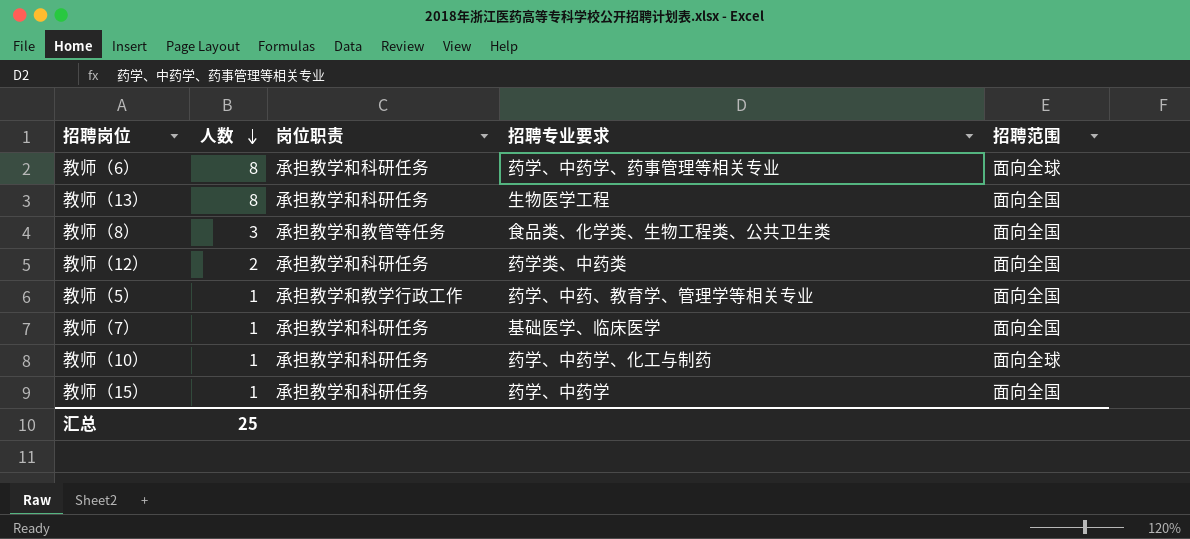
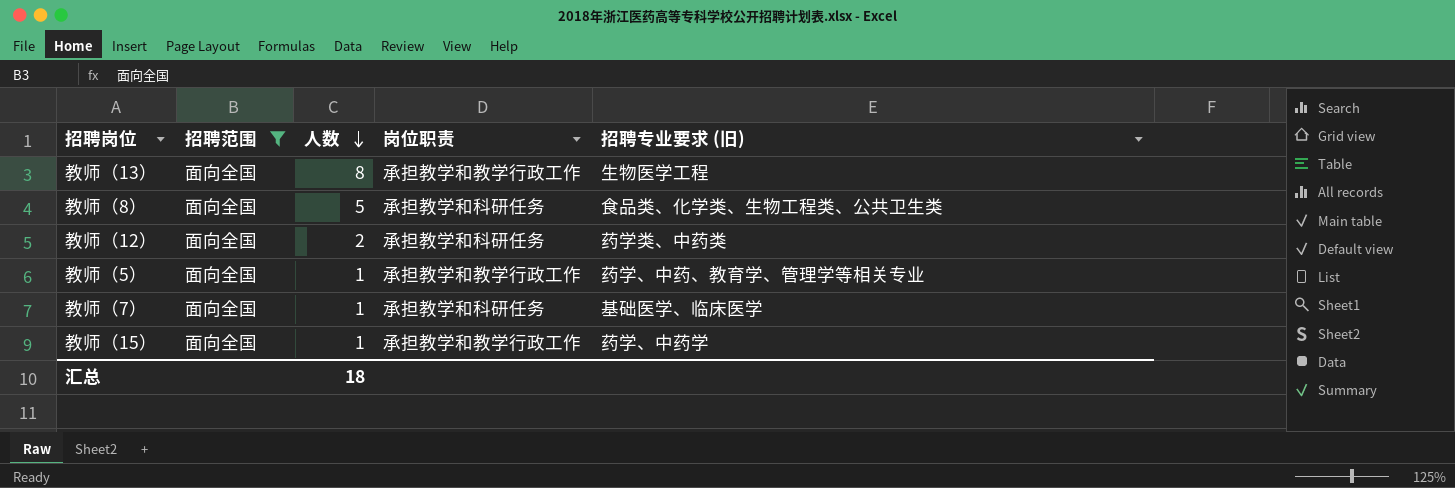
filter: none -> 招聘范围 = 面向全国
column 招聘范围 | position: 5 -> 2
column name: 招聘专业要求 -> 招聘专业要求 (旧)
教师（13） | 岗位职责: 承担教学和科研任务 -> 承担教学和教学行政工作
教师（8） | 人数: 3 -> 5
教师（8） | 岗位职责: 承担教学和教管等任务 -> 承担教学和科研任务
教师（15） | 岗位职责: 承担教学和科研任务 -> 承担教学和教学行政工作
汇总 | 人数: 25 -> 18

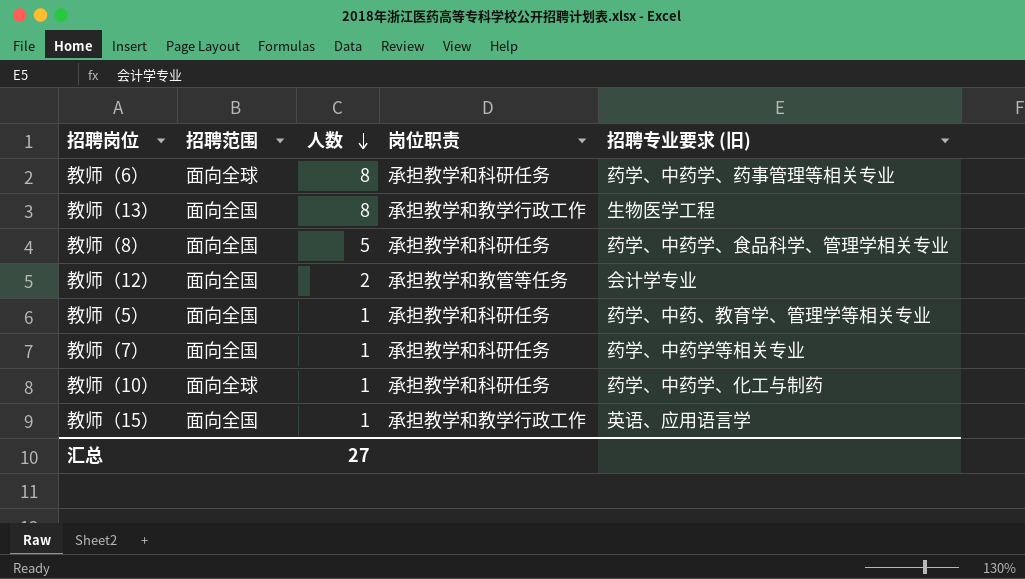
filter: 招聘范围 = 面向全国 -> none
教师（8） | 招聘专业要求 (旧): 食品类、化学类、生物工程类、公共卫生类 -> 药学、中药学、食品科学、管理学相关专业
教师（12） | 岗位职责: 承担教学和科研任务 -> 承担教学和教管等任务
教师（12） | 招聘专业要求 (旧): 药学类、中药类 -> 会计学专业
教师（5） | 岗位职责: 承担教学和教学行政工作 -> 承担教学和科研任务
教师（7） | 招聘专业要求 (旧): 基础医学、临床医学 -> 药学、中药学等相关专业
教师（15） | 招聘专业要求 (旧): 药学、中药学 -> 英语、应用语言学
汇总 | 人数: 18 -> 27

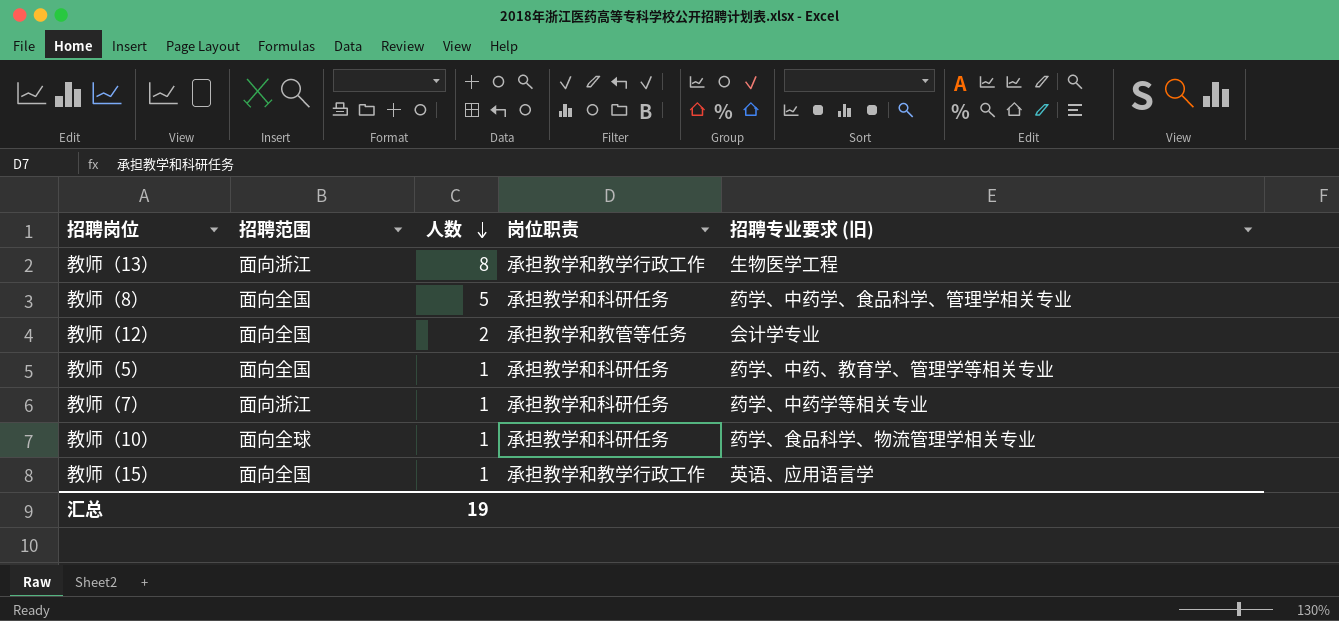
row 教师（6）: 面向全球 | 8 | 承担教学和科研任务 | 药学、中药学、药事管理等相关专业 -> none
教师（13） | 招聘范围: 面向全国 -> 面向浙江
教师（7） | 招聘范围: 面向全国 -> 面向浙江
教师（10） | 招聘专业要求 (旧): 药学、中药学、化工与制药 -> 药学、食品科学、物流管理学相关专业
汇总 | 人数: 27 -> 19

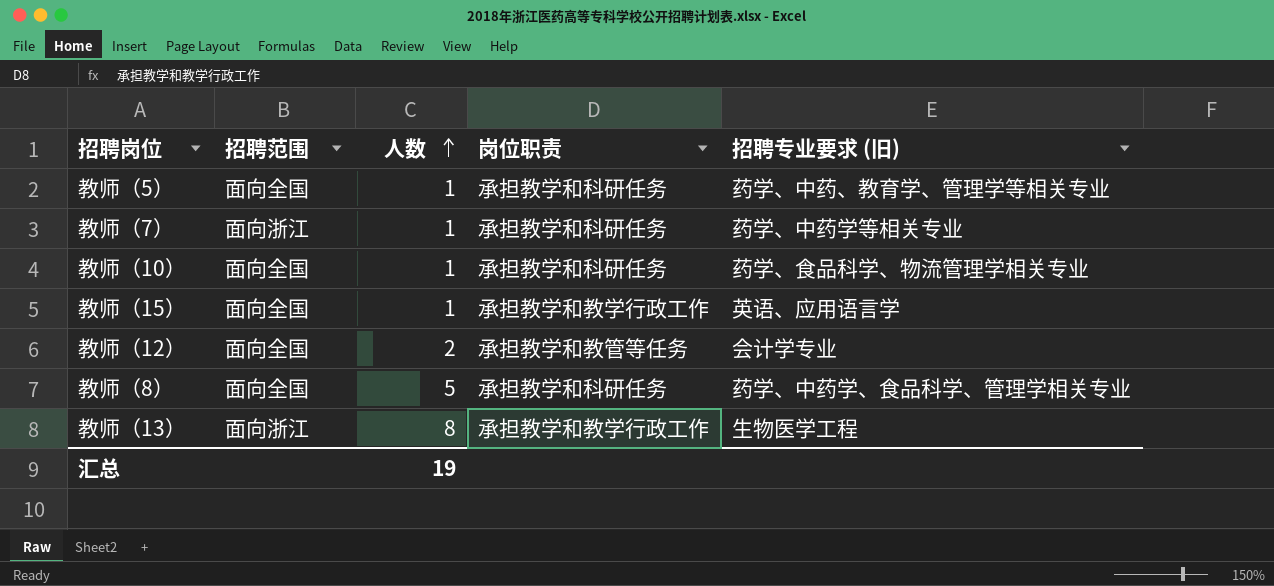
row order: 人数 descending -> 人数 ascending
教师（10） | 招聘范围: 面向全球 -> 面向全国

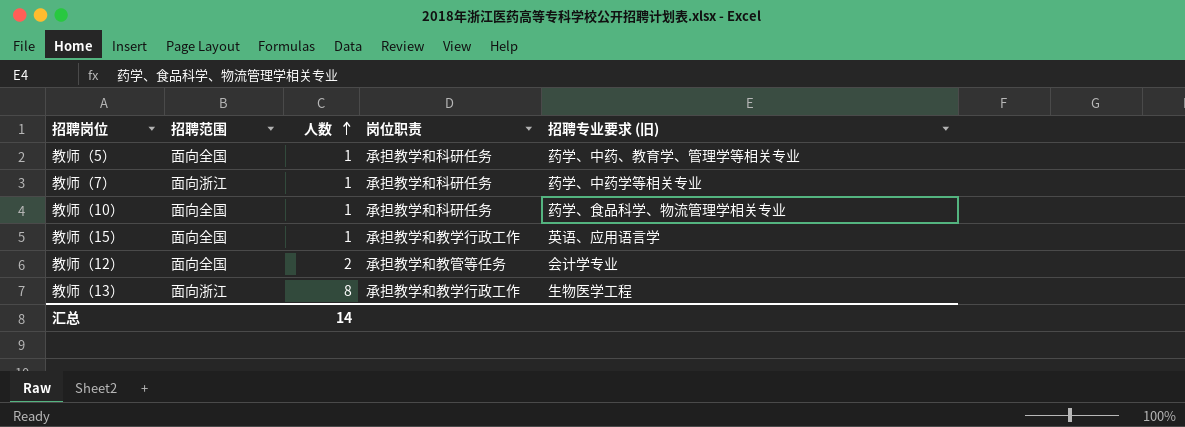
row 教师（8）: 面向全国 | 5 | 承担教学和科研任务 | 药学、中药学、食品科学、管理学相关专业 -> none
汇总 | 人数: 19 -> 14

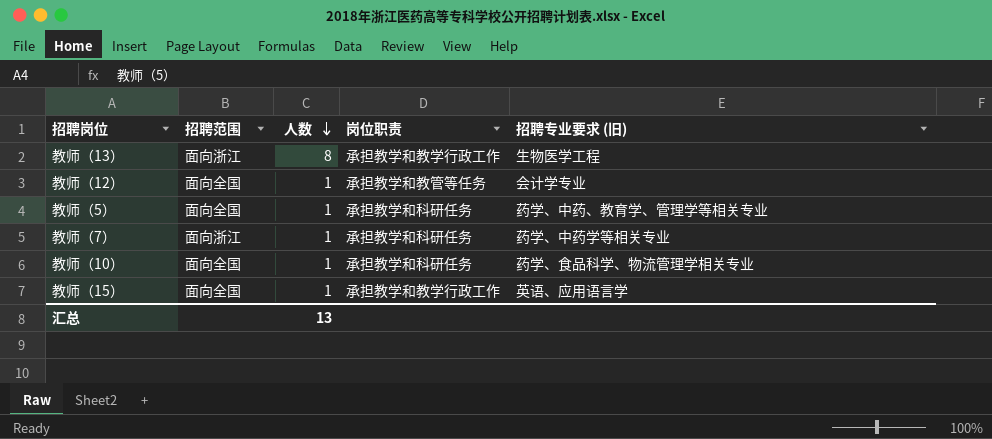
row order: 人数 ascending -> 人数 descending
教师（12） | 人数: 2 -> 1
汇总 | 人数: 14 -> 13

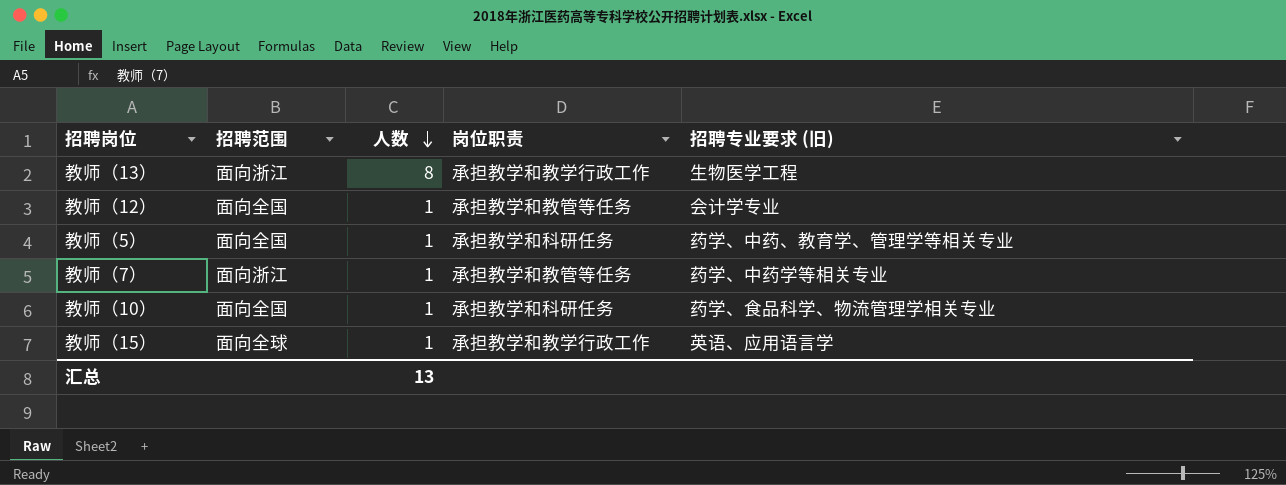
教师（7） | 岗位职责: 承担教学和科研任务 -> 承担教学和教管等任务
教师（15） | 招聘范围: 面向全国 -> 面向全球

